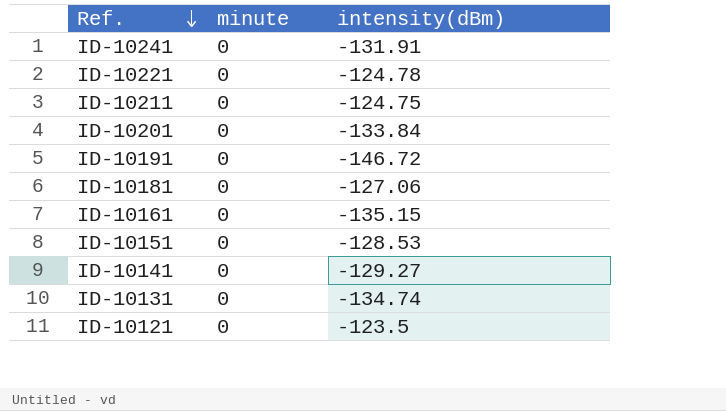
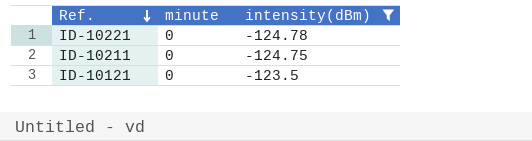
filter: none -> intensity(dBm) >= -124.78

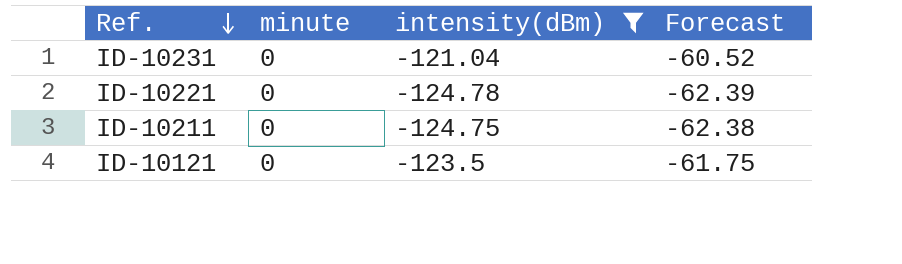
column Forecast | formula: none -> [intensity(dBm)] * 0.5
row ID-10231: none -> 0 | -121.04 | -60.52

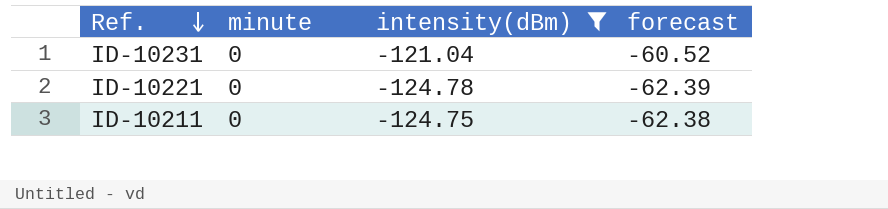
column name: Forecast -> forecast
row ID-10121: 0 | -123.5 | -61.75 -> none

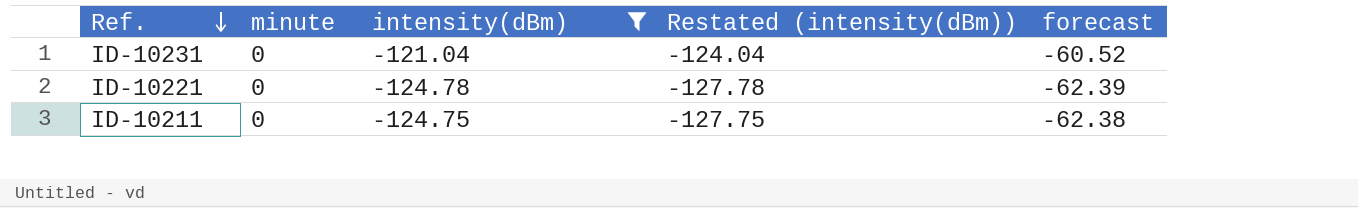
column Restated (intensity(dBm)) | formula: none -> [intensity(dBm)] - 3

